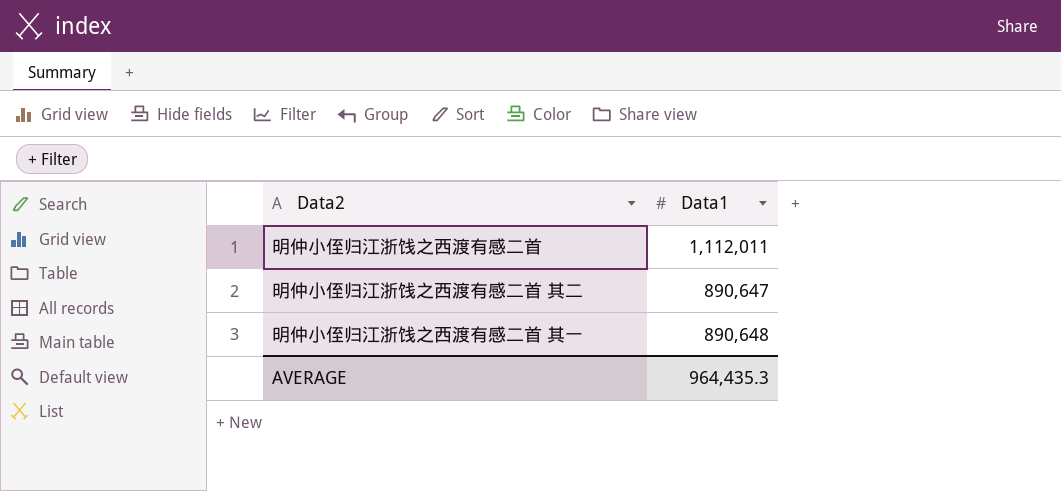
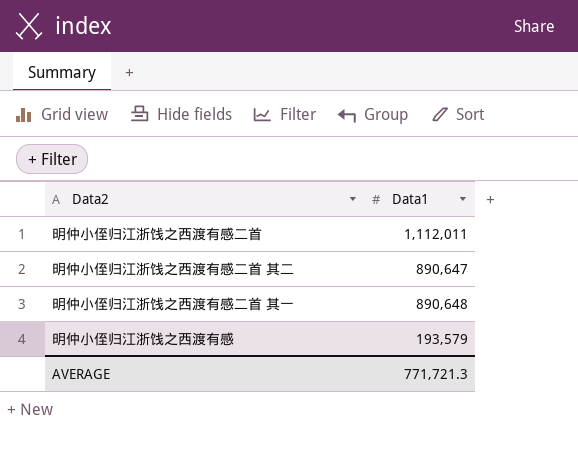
row 明仲小侄归江浙饯之西渡有感: none -> 193,579
AVERAGE | Data1: 964,435.3 -> 771,721.3

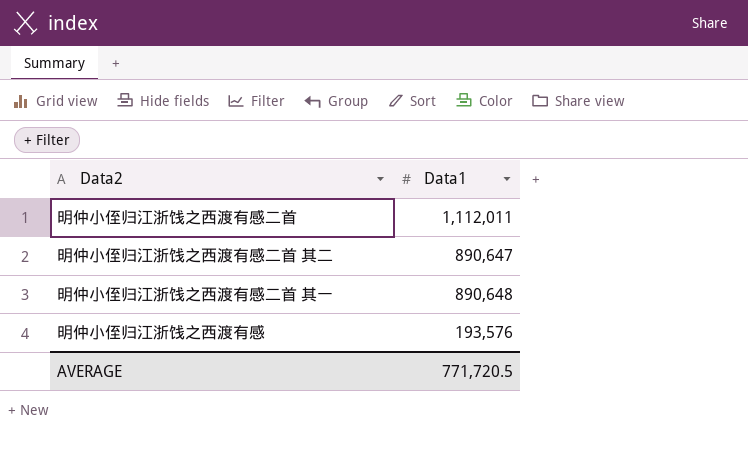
明仲小侄归江浙饯之西渡有感 | Data1: 193,579 -> 193,576
AVERAGE | Data1: 771,721.3 -> 771,720.5

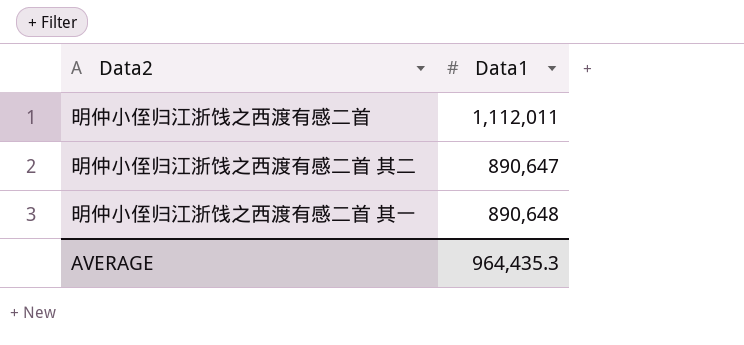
row 明仲小侄归江浙饯之西渡有感: 193,576 -> none
AVERAGE | Data1: 771,720.5 -> 964,435.3

